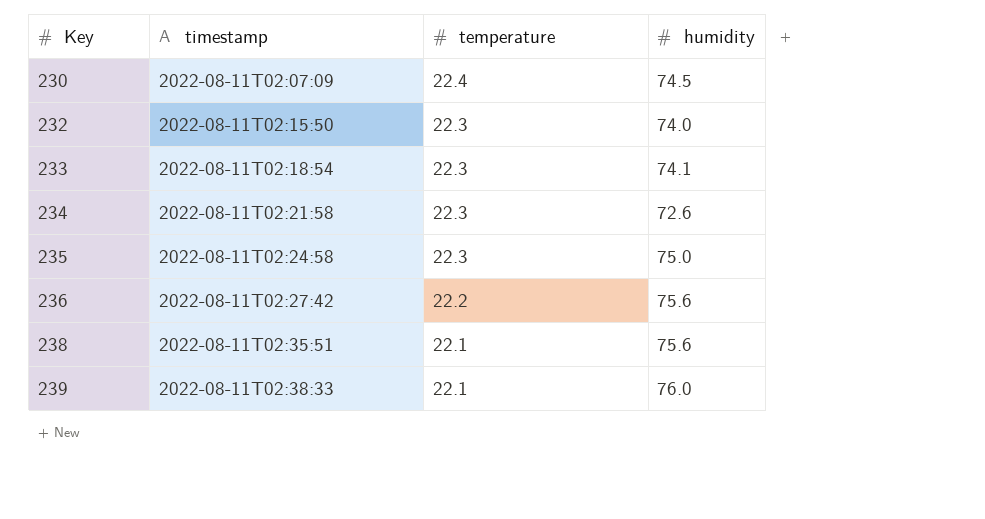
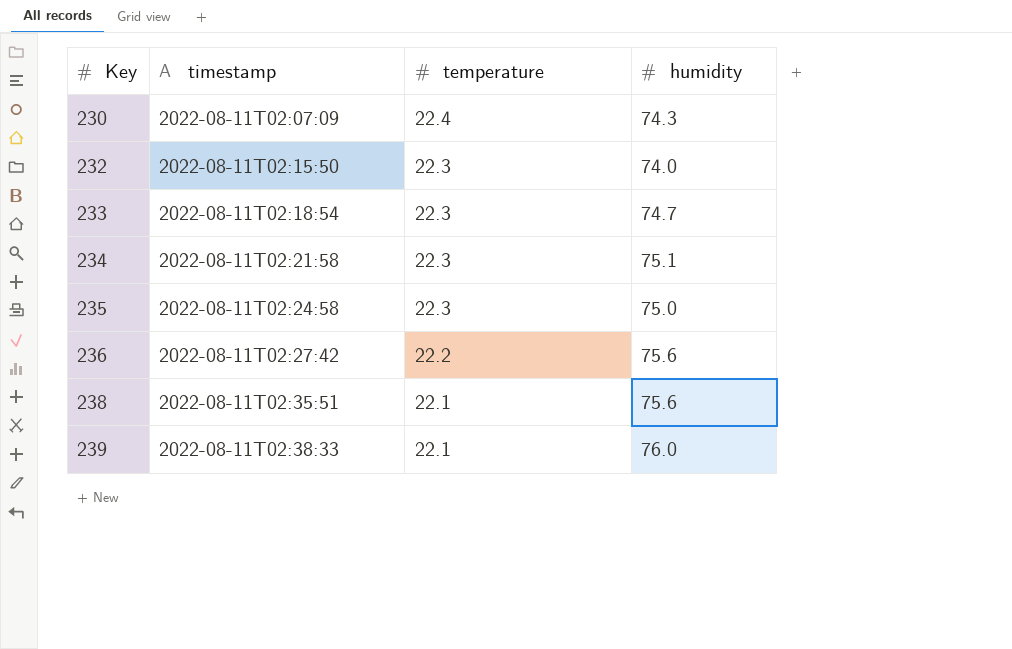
230 | humidity: 74.5 -> 74.3
233 | humidity: 74.1 -> 74.7
234 | humidity: 72.6 -> 75.1

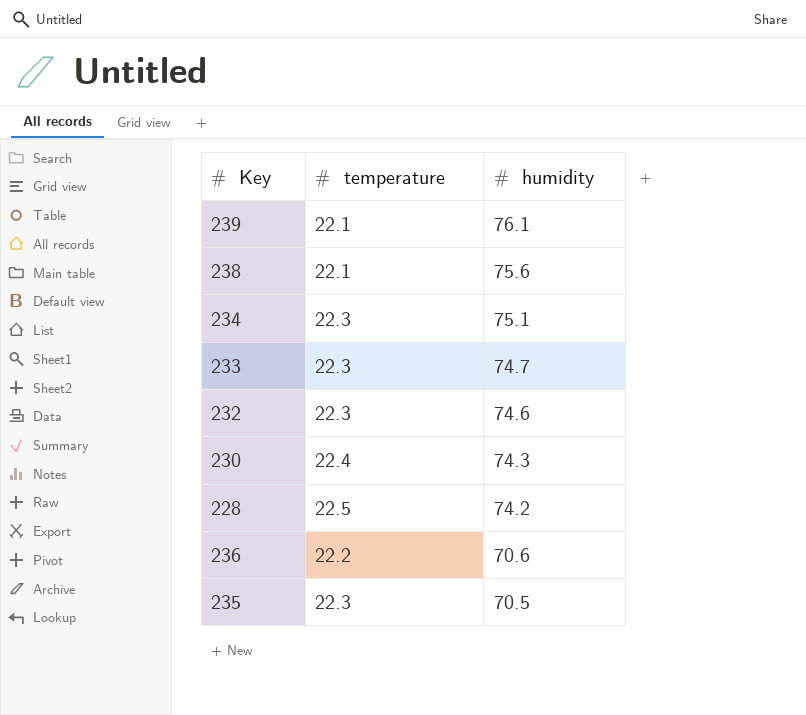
row order: Key ascending -> humidity descending
column timestamp | position: 2 -> none
239 | humidity: 76.0 -> 76.1
232 | humidity: 74.0 -> 74.6
row 228: none -> 22.5 | 74.2
236 | humidity: 75.6 -> 70.6
235 | humidity: 75.0 -> 70.5

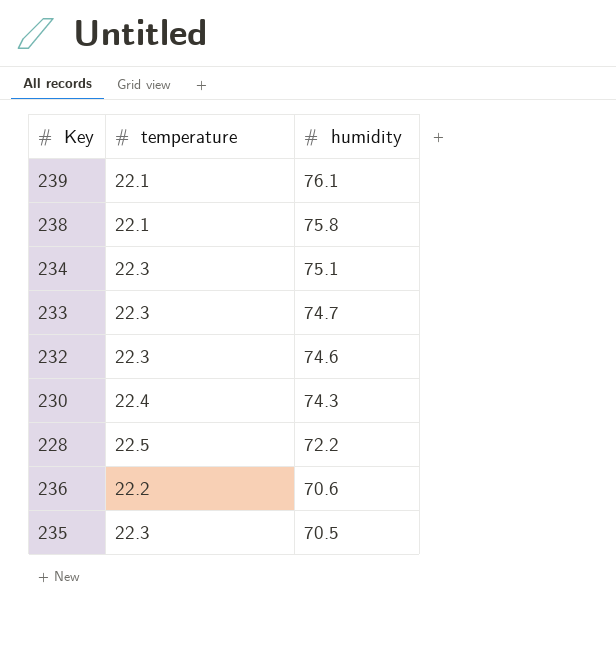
238 | humidity: 75.6 -> 75.8
228 | humidity: 74.2 -> 72.2

